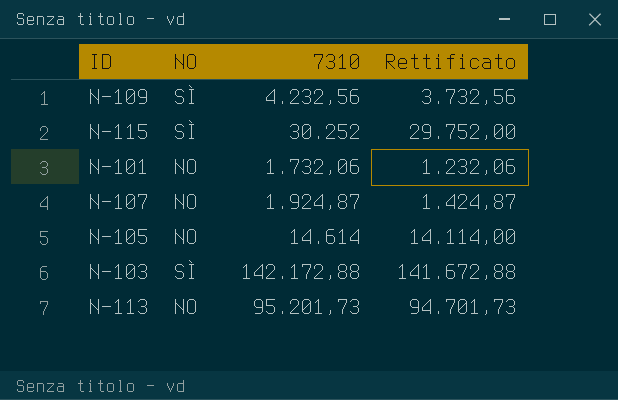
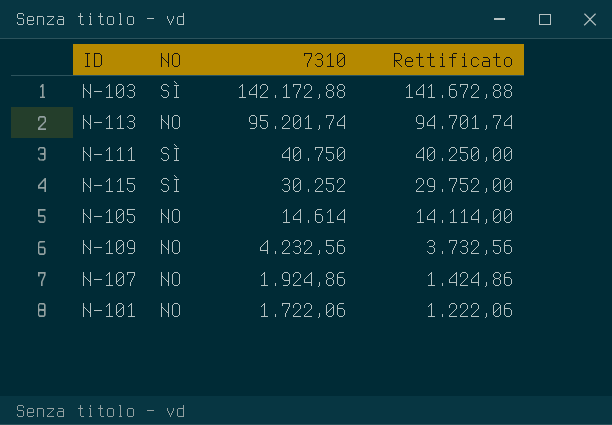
row order: none -> 7310 descending
N-113 | 7310: 95.201,73 -> 95.201,74
N-113 | Rettificato: 94.701,73 -> 94.701,74
row N-111: none -> SÌ | 40.750 | 40.250,00
N-109 | NO: SÌ -> NO
N-107 | 7310: 1.924,87 -> 1.924,86
N-107 | Rettificato: 1.424,87 -> 1.424,86
N-101 | 7310: 1.732,06 -> 1.722,06
N-101 | Rettificato: 1.232,06 -> 1.222,06

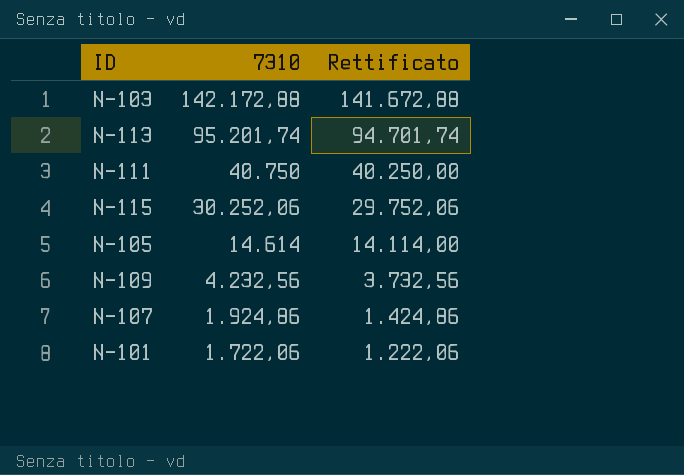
column NO | position: 2 -> none
N-115 | 7310: 30.252 -> 30.252,06
N-115 | Rettificato: 29.752,00 -> 29.752,06

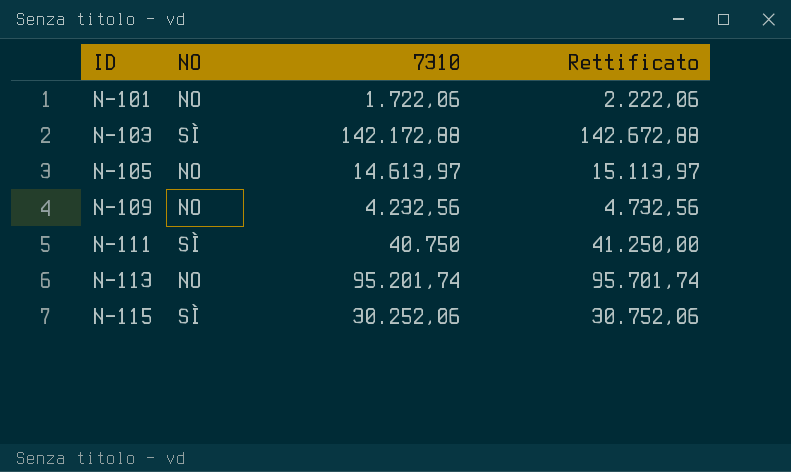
row order: 7310 descending -> ID ascending
column NO | position: none -> 2
column Rettificato | formula: [7310] - 500 -> [7310] + 500
row N-107: 1.924,86 | 1.424,86 -> none
N-105 | 7310: 14.614 -> 14.613,97

